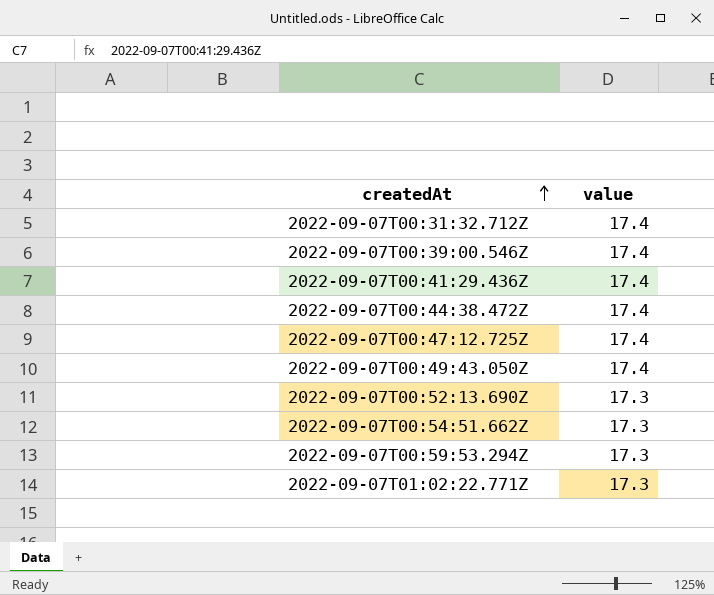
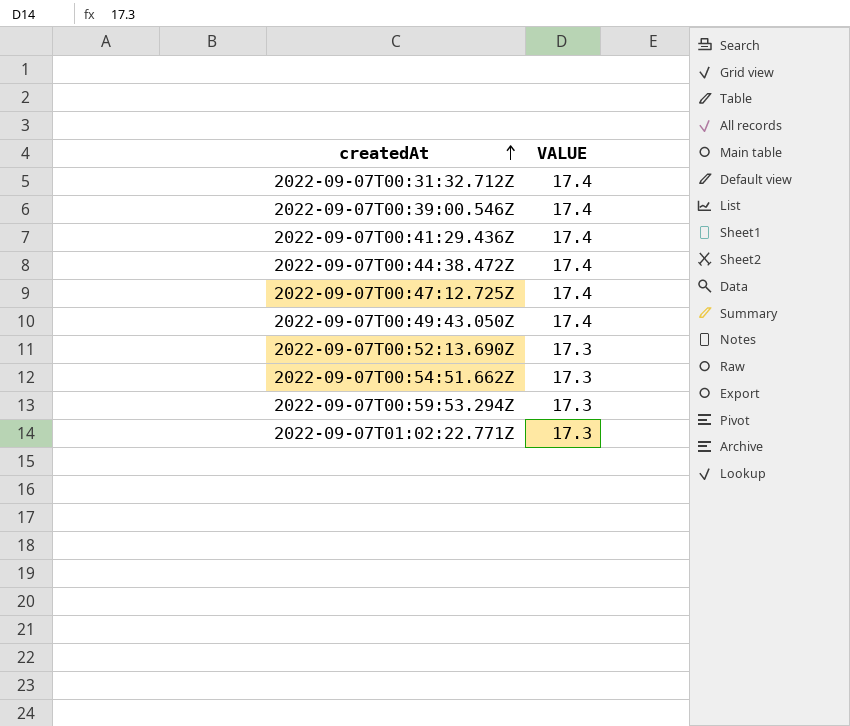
column name: value -> VALUE

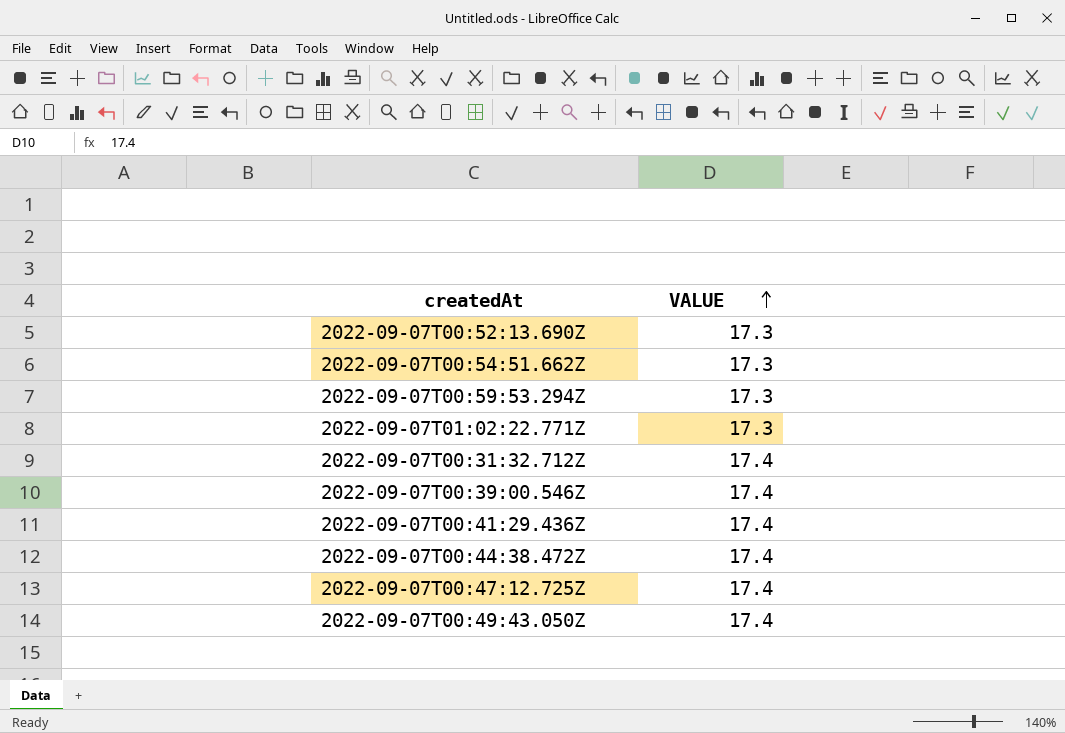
row order: createdAt ascending -> VALUE ascending

